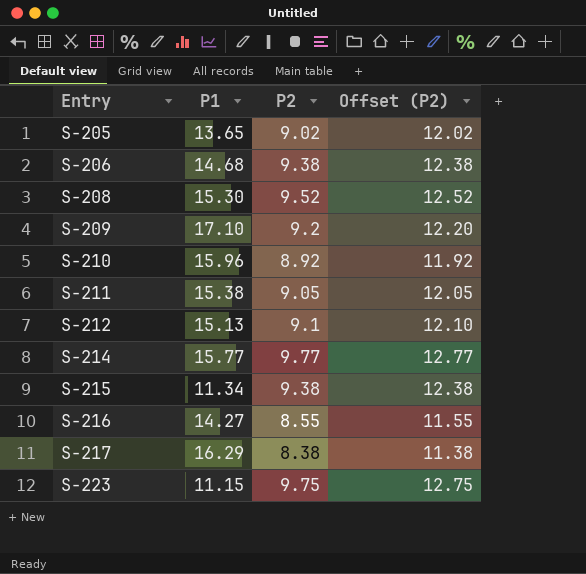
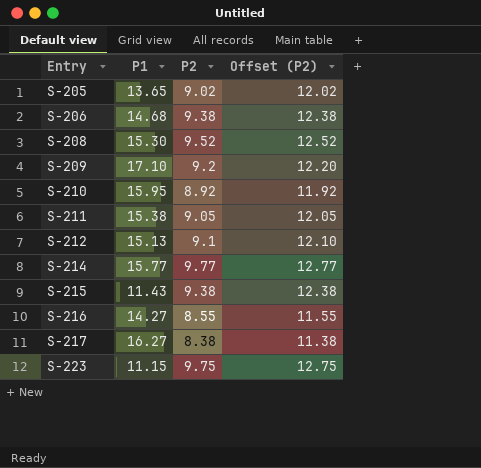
S-210 | P1: 15.96 -> 15.95
S-215 | P1: 11.34 -> 11.43
S-217 | P1: 16.29 -> 16.27

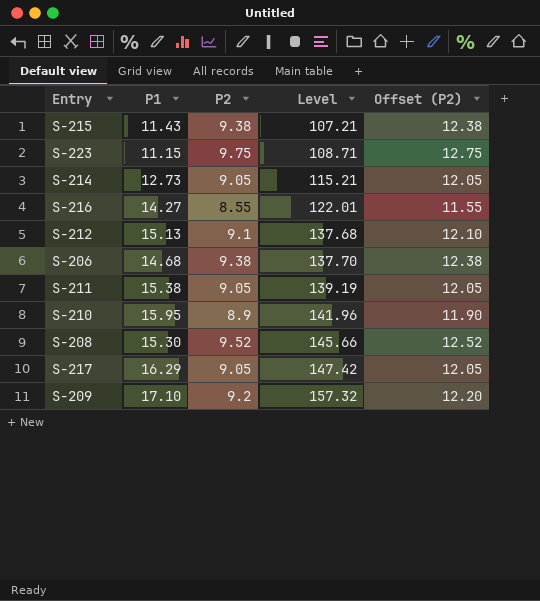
row order: Entry ascending -> Level ascending
column Level | formula: none -> [P1] * [P2]
row S-205: 13.65 | 9.02 | 12.02 -> none
S-214 | P1: 15.77 -> 12.73
S-214 | P2: 9.77 -> 9.05
S-214 | Offset (P2): 12.77 -> 12.05
S-210 | P2: 8.92 -> 8.9
S-210 | Offset (P2): 11.92 -> 11.90
S-217 | P1: 16.27 -> 16.29
S-217 | P2: 8.38 -> 9.05
S-217 | Offset (P2): 11.38 -> 12.05

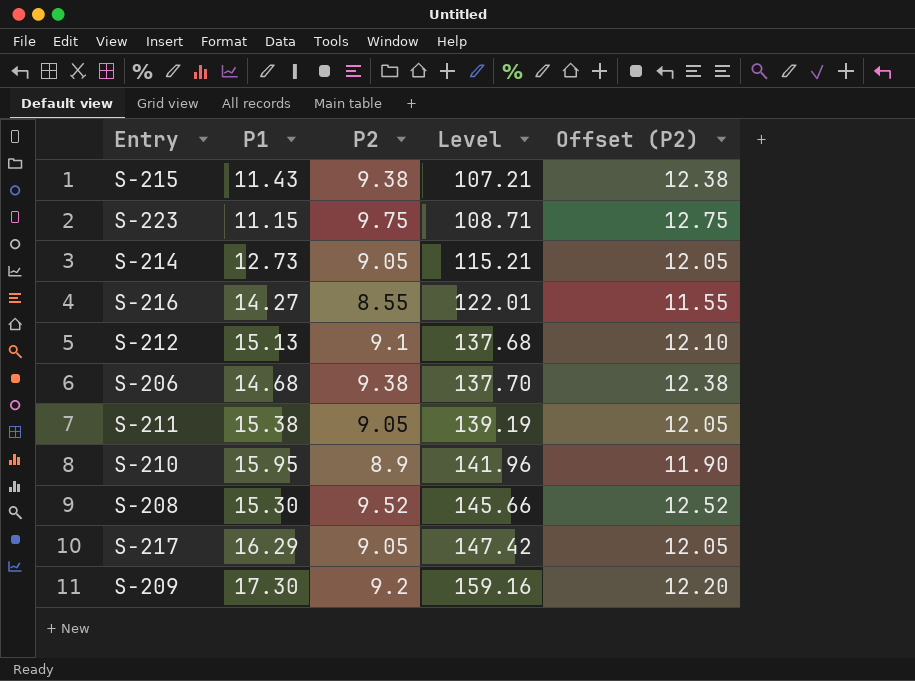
S-209 | P1: 17.10 -> 17.30
S-209 | Level: 157.32 -> 159.16

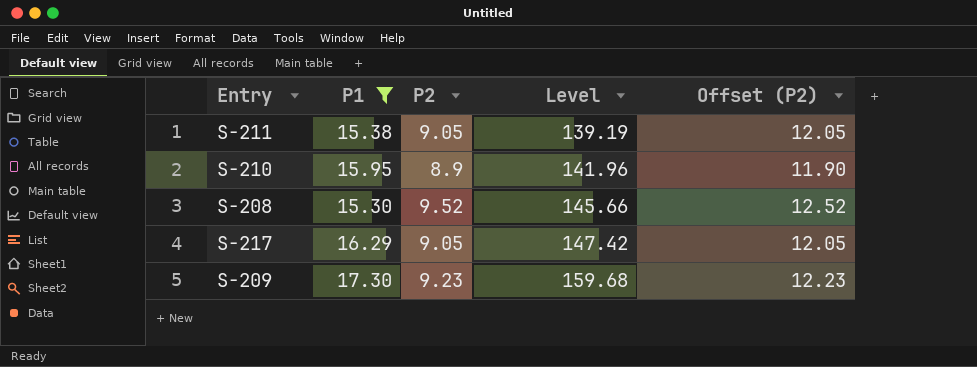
filter: none -> P1 >= 15.30
S-209 | P2: 9.2 -> 9.23
S-209 | Level: 159.16 -> 159.68
S-209 | Offset (P2): 12.20 -> 12.23

